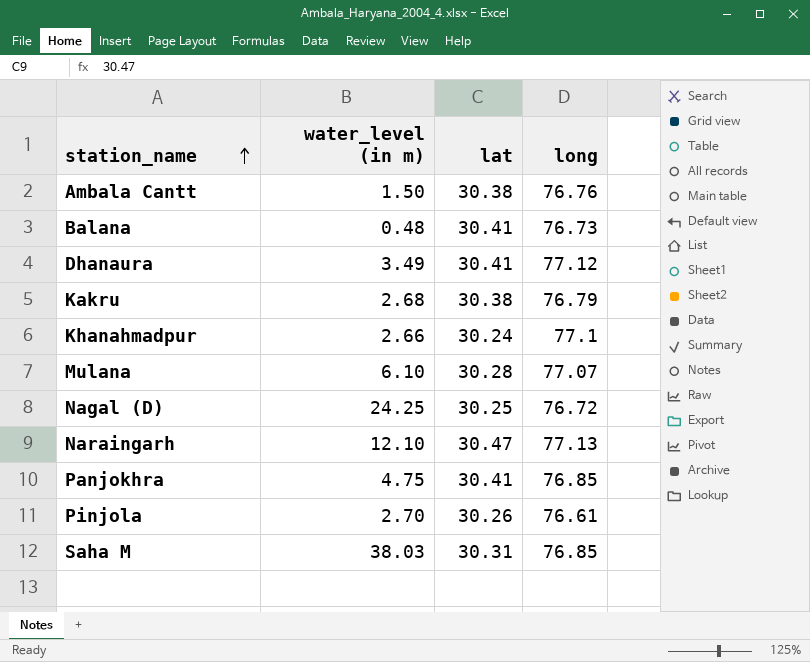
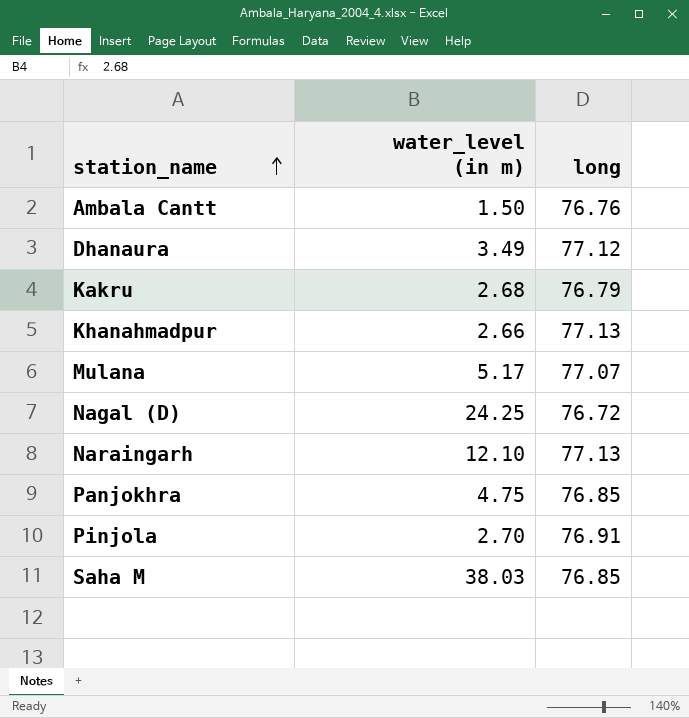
column lat | position: 3 -> none
row Balana: 0.48 | 30.41 | 76.73 -> none
Khanahmadpur | long: 77.1 -> 77.13
Mulana | water_level (in m): 6.10 -> 5.17
Pinjola | long: 76.61 -> 76.91

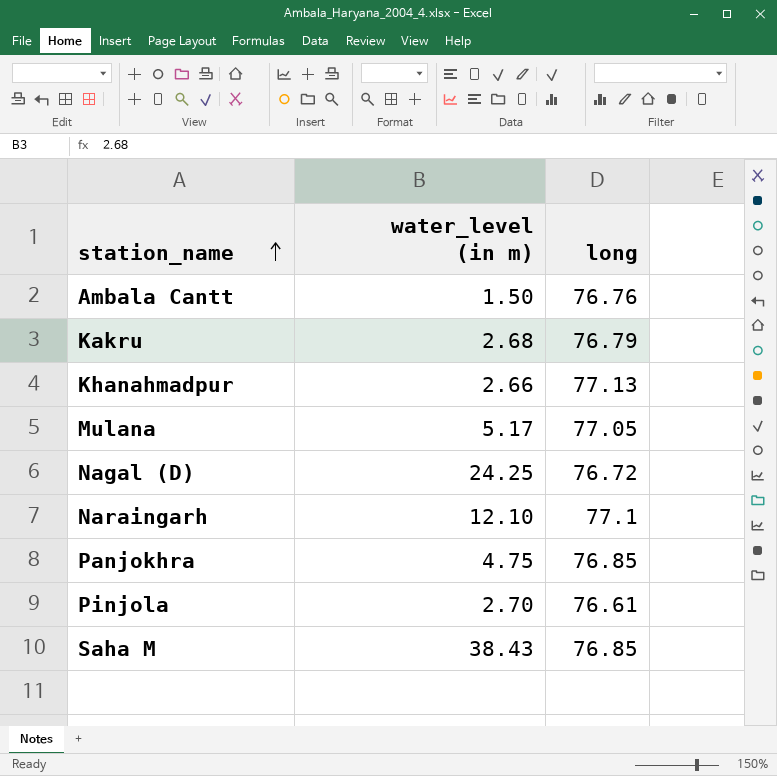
row Dhanaura: 3.49 | 77.12 -> none
Mulana | long: 77.07 -> 77.05
Naraingarh | long: 77.13 -> 77.1
Pinjola | long: 76.91 -> 76.61
Saha M | water_level (in m): 38.03 -> 38.43

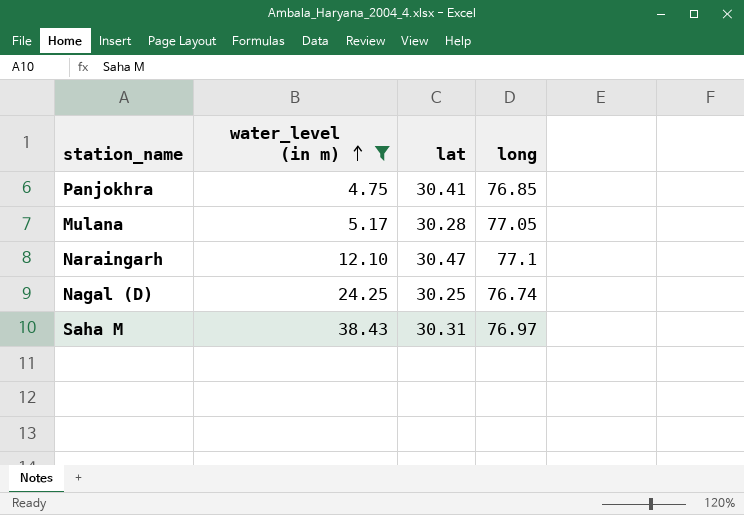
filter: none -> water_level (in m) >= 4.75
row order: station_name ascending -> water_level (in m) ascending
column lat | position: none -> 3
Nagal (D) | long: 76.72 -> 76.74
Saha M | long: 76.85 -> 76.97

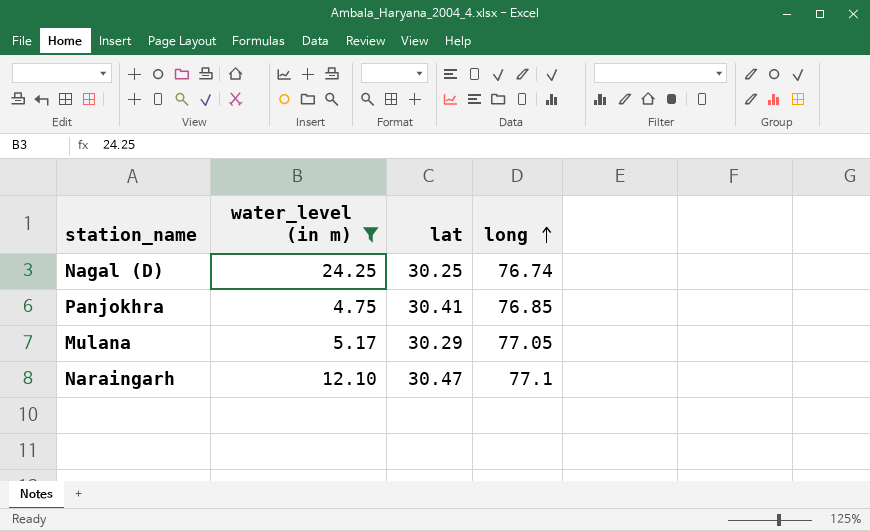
row order: water_level (in m) ascending -> long ascending
row Saha M: 38.43 | 30.31 | 76.97 -> none
Mulana | lat: 30.28 -> 30.29

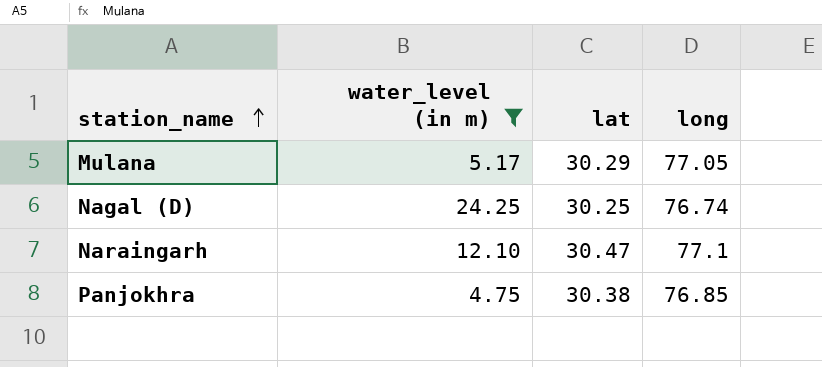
row order: long ascending -> station_name ascending
Panjokhra | lat: 30.41 -> 30.38

